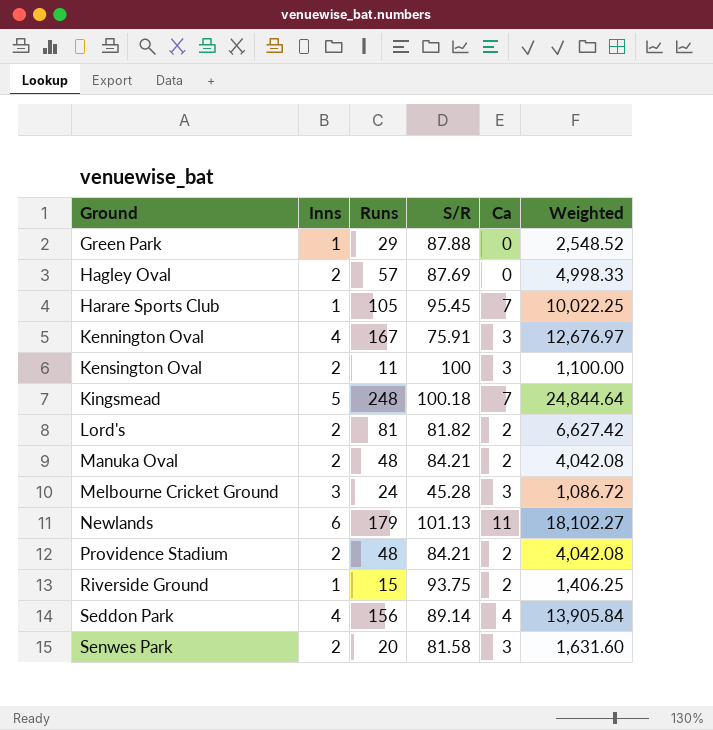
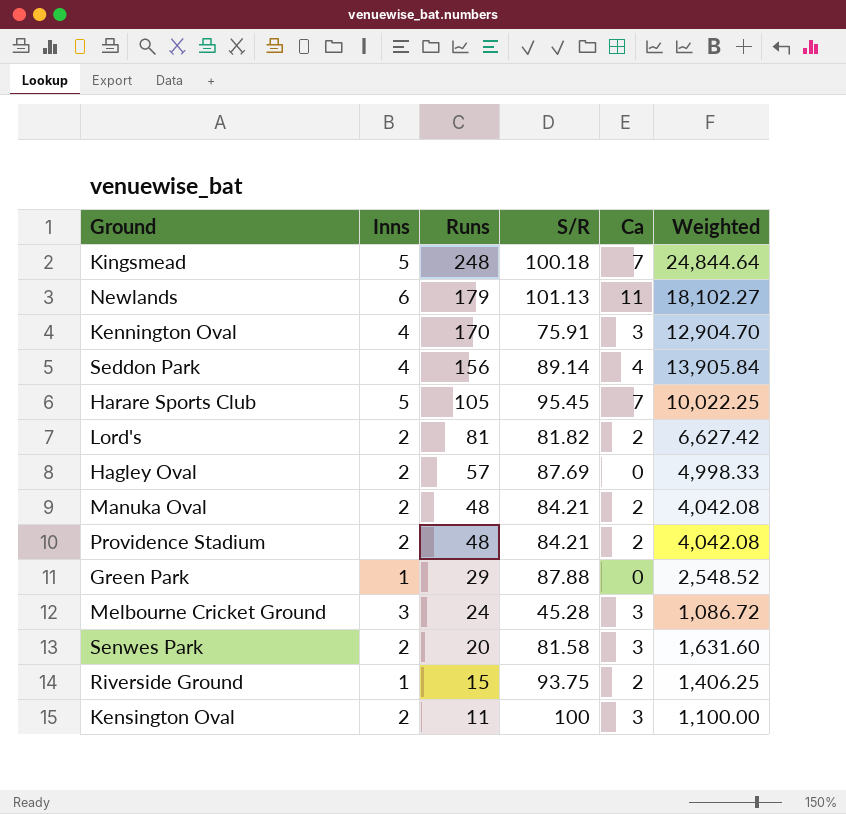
row order: Ground ascending -> Runs descending
Kennington Oval | Runs: 167 -> 170
Kennington Oval | Weighted: 12,676.97 -> 12,904.70
Harare Sports Club | Inns: 1 -> 5

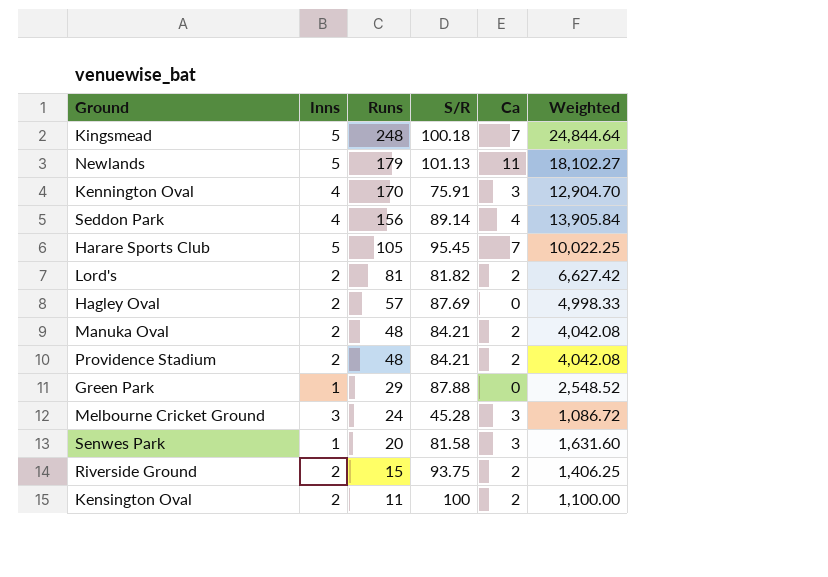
Newlands | Inns: 6 -> 5
Senwes Park | Inns: 2 -> 1
Riverside Ground | Inns: 1 -> 2
Kensington Oval | Ca: 3 -> 2

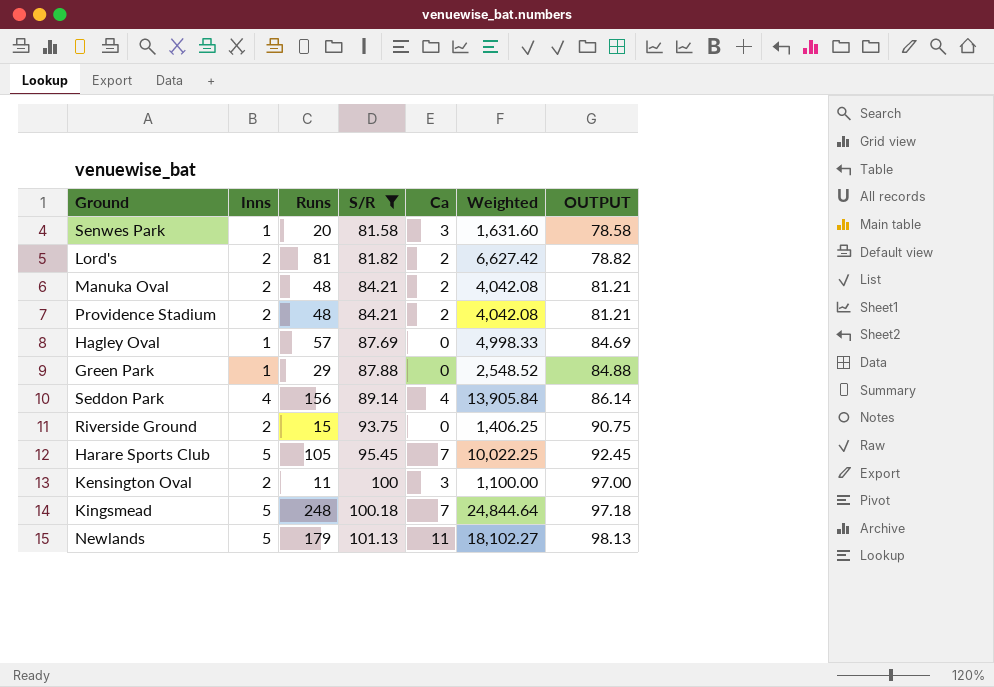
filter: none -> S/R >= 81.58
row order: Runs descending -> S/R ascending
column OUTPUT | formula: none -> [S/R] - 3
Hagley Oval | Inns: 2 -> 1
Riverside Ground | Ca: 2 -> 0
Kensington Oval | Ca: 2 -> 3

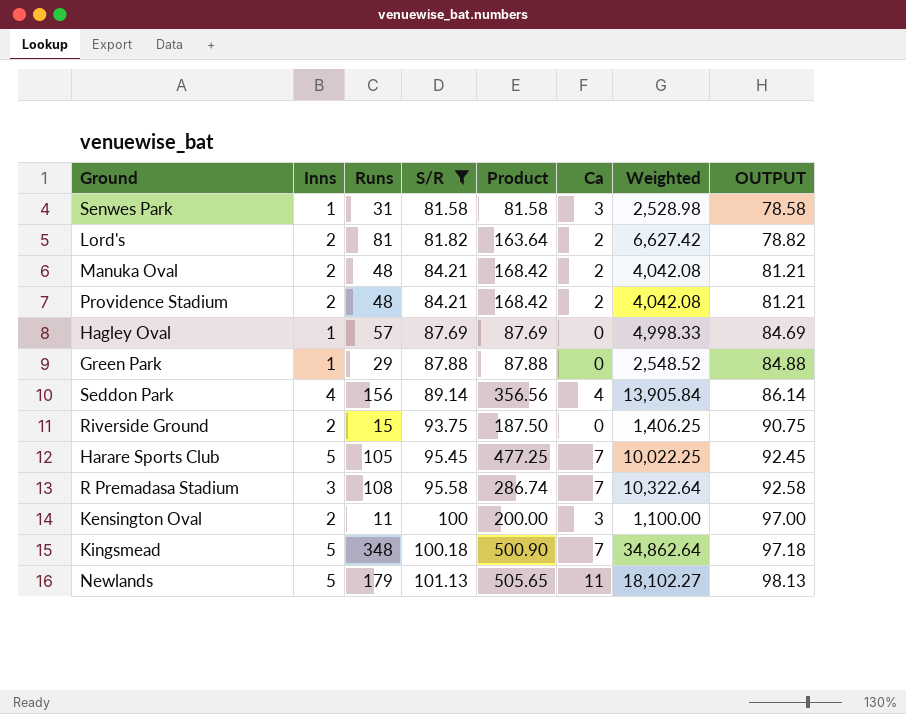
column Product | formula: none -> [Inns] * [S/R]
Senwes Park | Runs: 20 -> 31
Senwes Park | Weighted: 1,631.60 -> 2,528.98
row R Premadasa Stadium: none -> 3 | 108 | 95.58 | 286.74 | 7 | 10,322.64 | 92.58
Kingsmead | Runs: 248 -> 348
Kingsmead | Weighted: 24,844.64 -> 34,862.64

